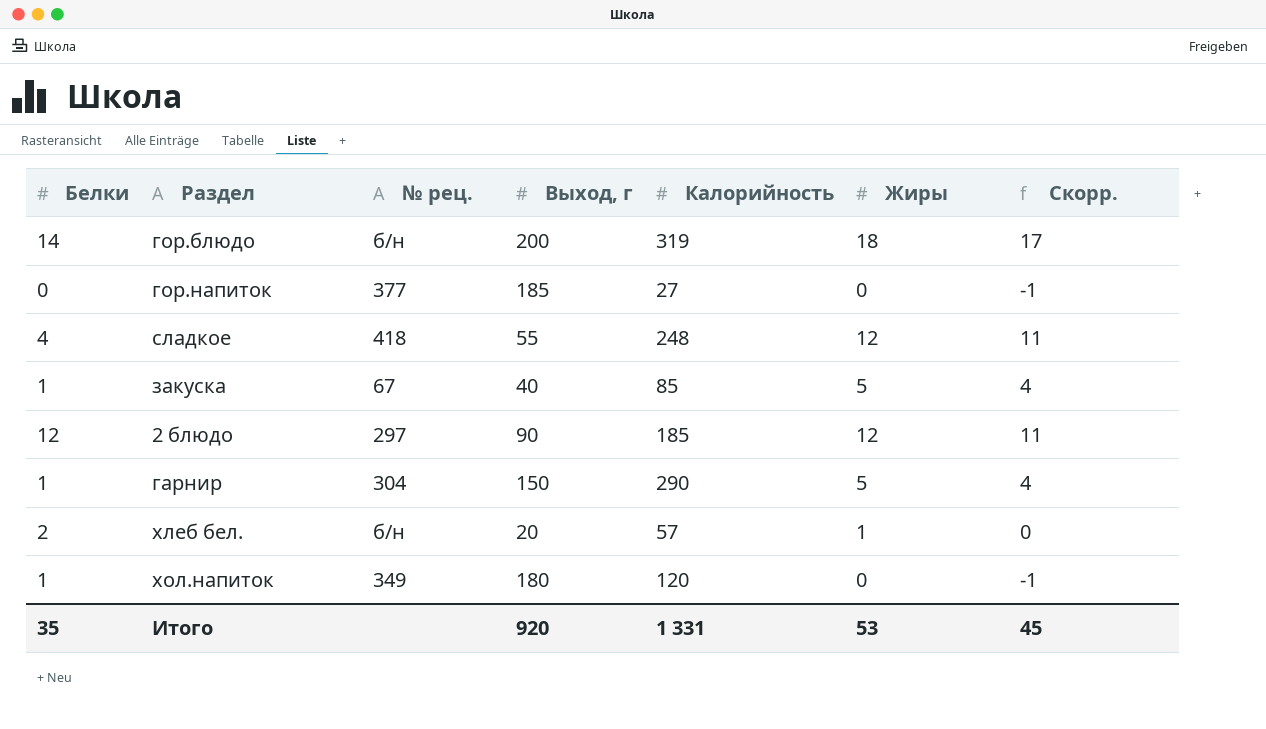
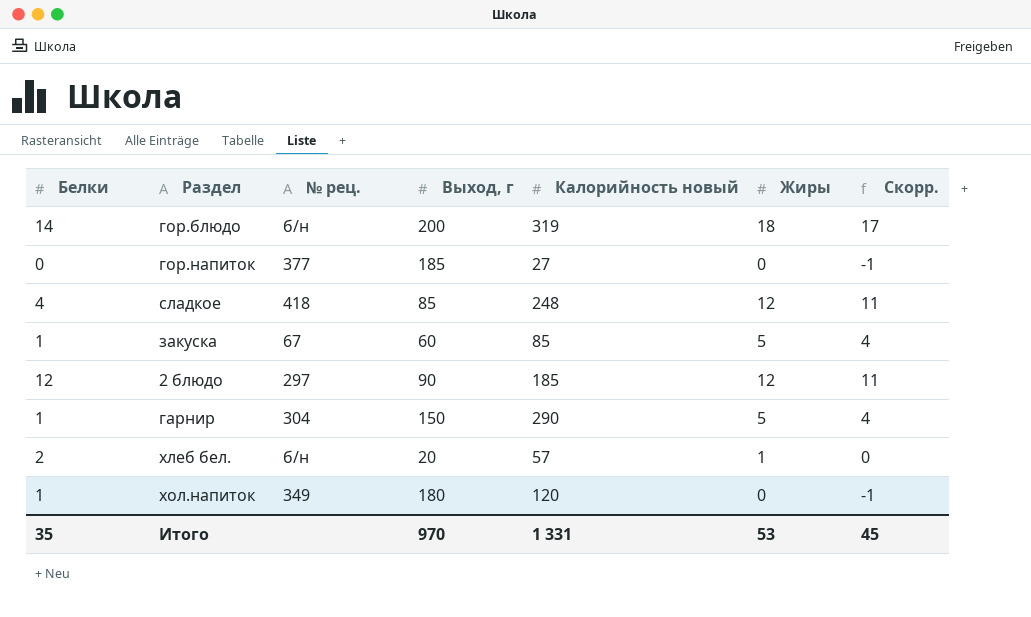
column name: Калорийность -> Калорийность новый
сладкое | Выход, г: 55 -> 85
закуска | Выход, г: 40 -> 60
Итого | Выход, г: 920 -> 970

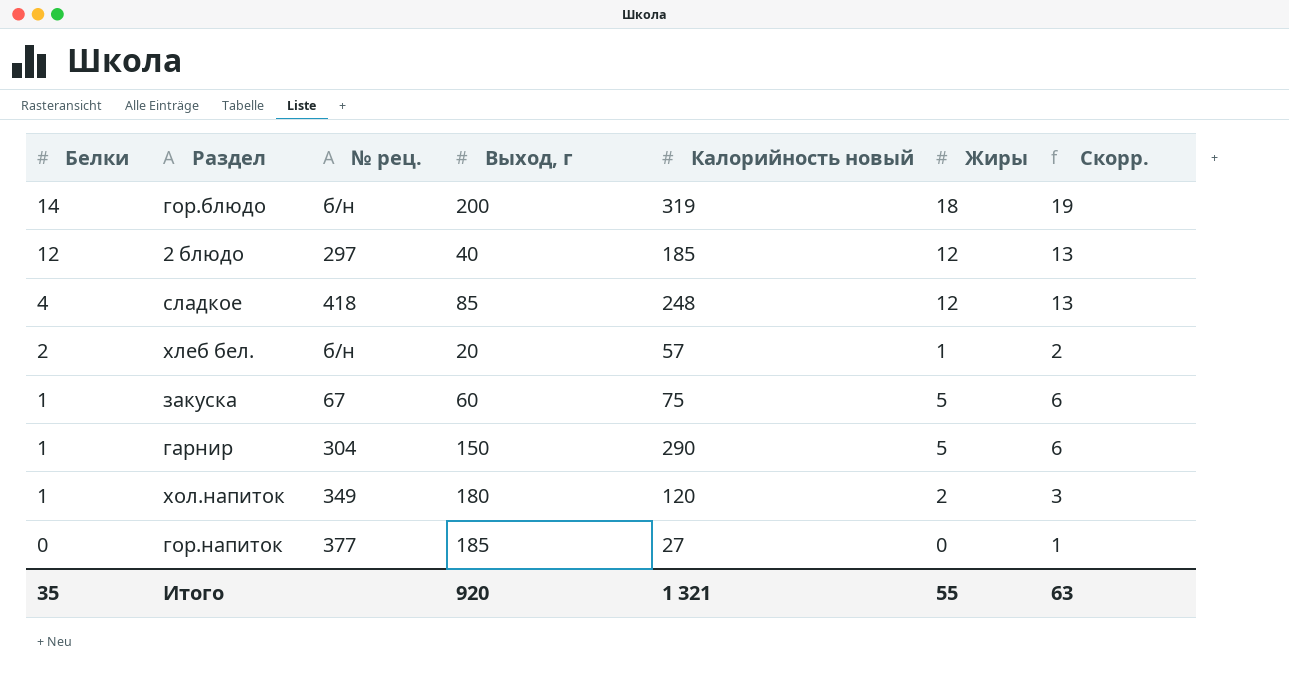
row order: none -> Белки descending
column Скорр. | formula: [Жиры] - 1 -> [Жиры] + 1
2 блюдо | Выход, г: 90 -> 40
закуска | Калорийность новый: 85 -> 75
хол.напиток | Жиры: 0 -> 2
Итого | Выход, г: 970 -> 920
Итого | Калорийность новый: 1 331 -> 1 321
Итого | Жиры: 53 -> 55
Итого | Скорр.: 45 -> 63

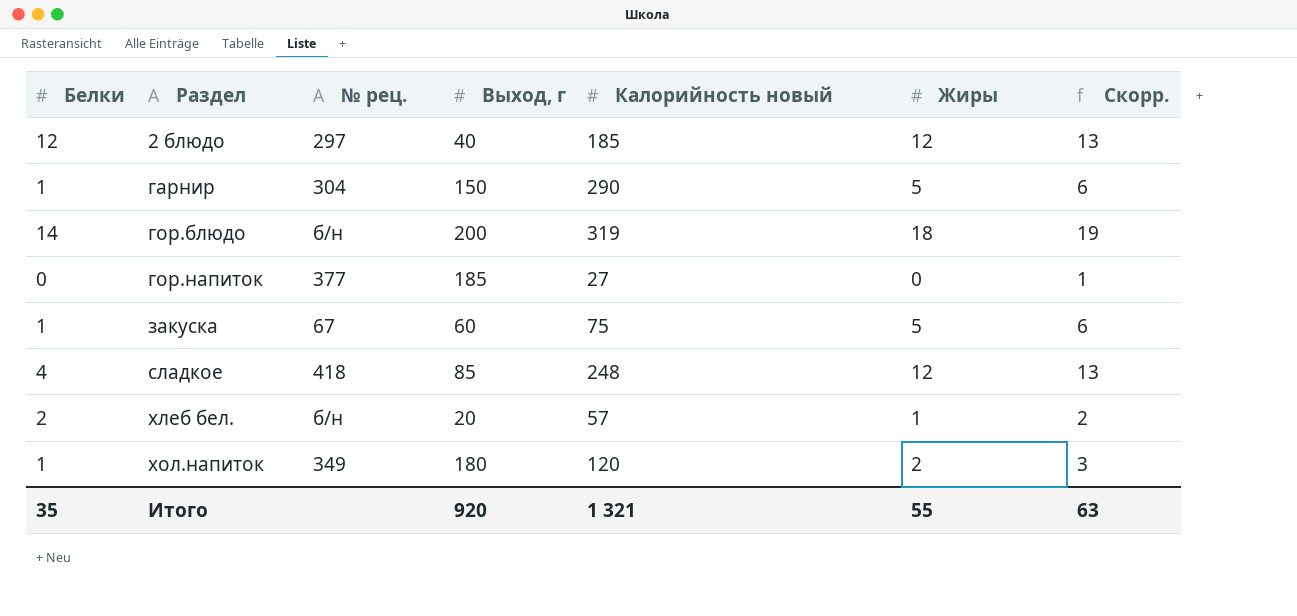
row order: Белки descending -> Раздел ascending

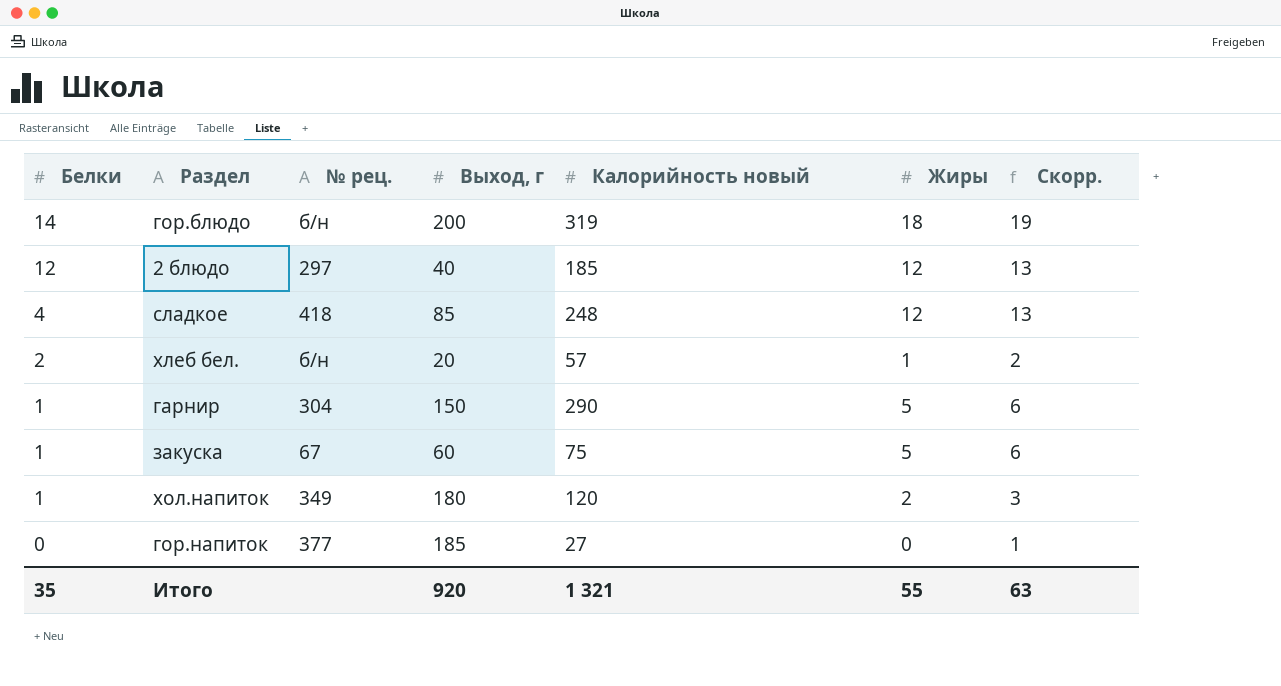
row order: Раздел ascending -> Белки descending

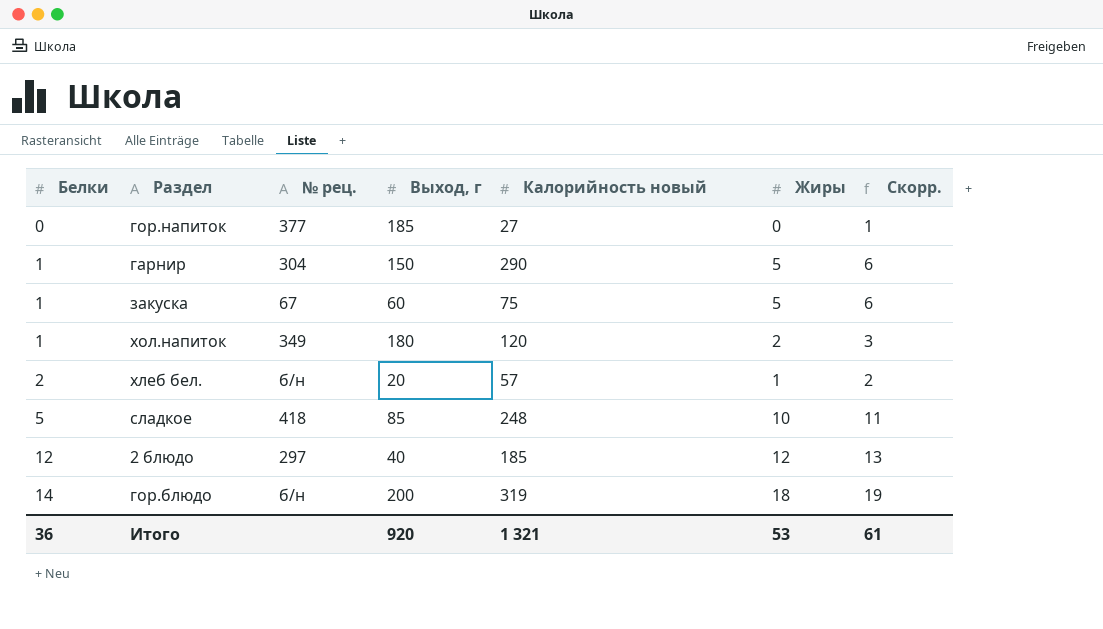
row order: Белки descending -> Белки ascending
сладкое | Белки: 4 -> 5
сладкое | Жиры: 12 -> 10
сладкое | Скорр.: 13 -> 11
Итого | Белки: 35 -> 36
Итого | Жиры: 55 -> 53
Итого | Скорр.: 63 -> 61

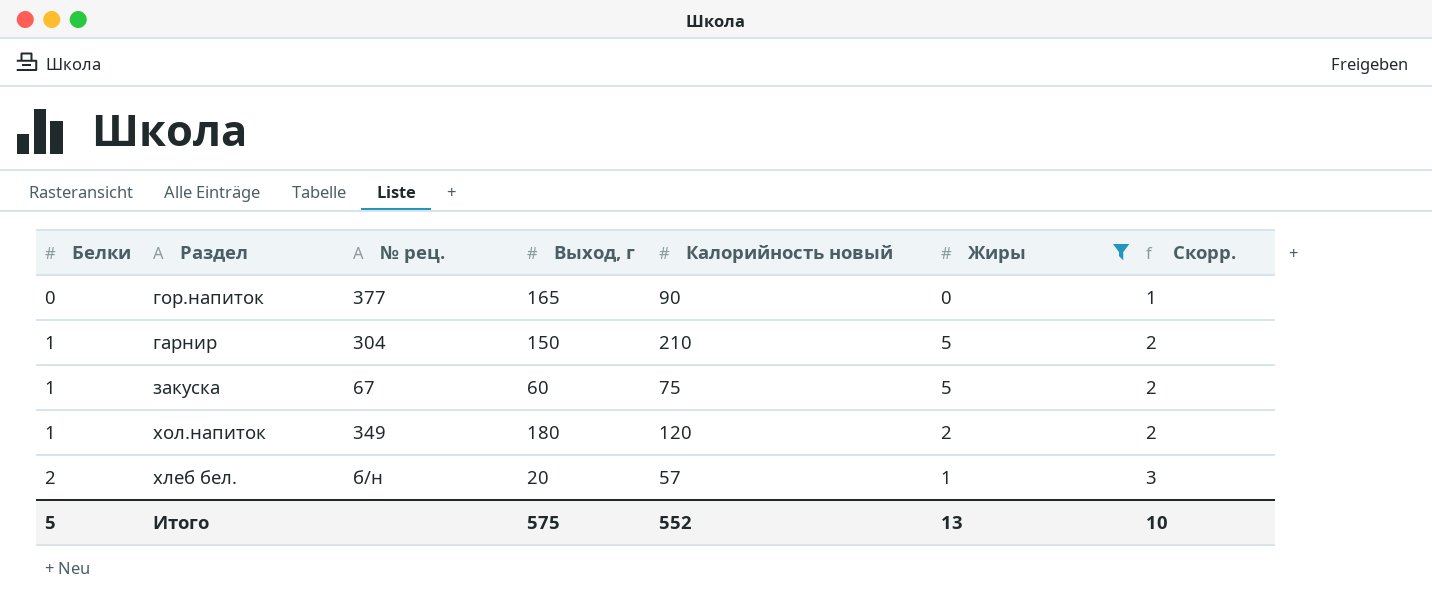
filter: none -> Жиры <= 5
column Скорр. | formula: [Жиры] + 1 -> [Белки] + 1
гор.напиток | Выход, г: 185 -> 165
гор.напиток | Калорийность новый: 27 -> 90
гарнир | Калорийность новый: 290 -> 210
Итого | Белки: 36 -> 5
Итого | Выход, г: 920 -> 575
Итого | Калорийность новый: 1 321 -> 552
Итого | Жиры: 53 -> 13
Итого | Скорр.: 61 -> 10

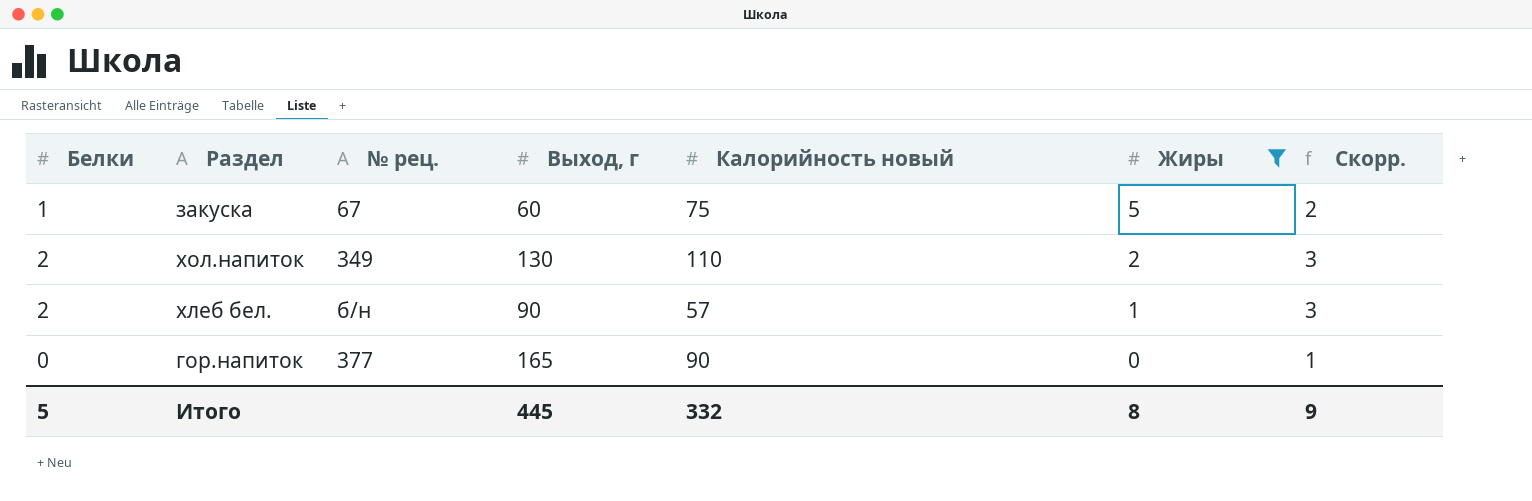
row order: Белки ascending -> Жиры descending
row гарнир: 1 | 304 | 150 | 210 | 5 | 2 -> none
хол.напиток | Белки: 1 -> 2
хол.напиток | Выход, г: 180 -> 130
хол.напиток | Калорийность новый: 120 -> 110
хол.напиток | Скорр.: 2 -> 3
хлеб бел. | Выход, г: 20 -> 90
Итого | Выход, г: 575 -> 445
Итого | Калорийность новый: 552 -> 332
Итого | Жиры: 13 -> 8
Итого | Скорр.: 10 -> 9

